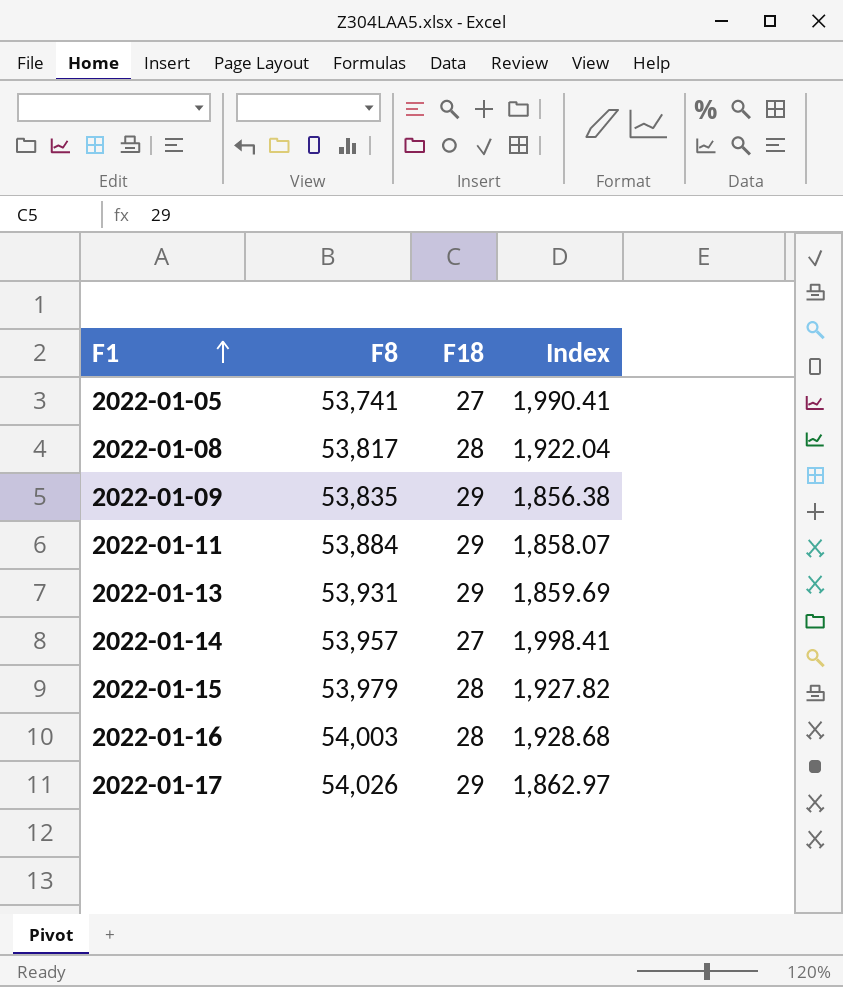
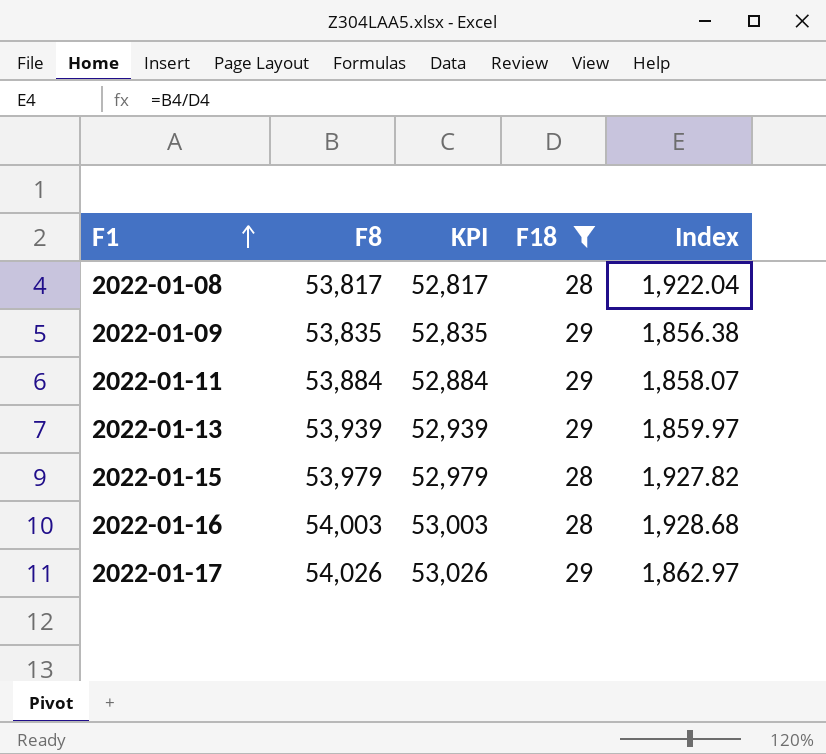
filter: none -> F18 != 27
column KPI | formula: none -> [F8] - 1000
2022-01-13 | F8: 53,931 -> 53,939
2022-01-13 | Index: 1,859.69 -> 1,859.97

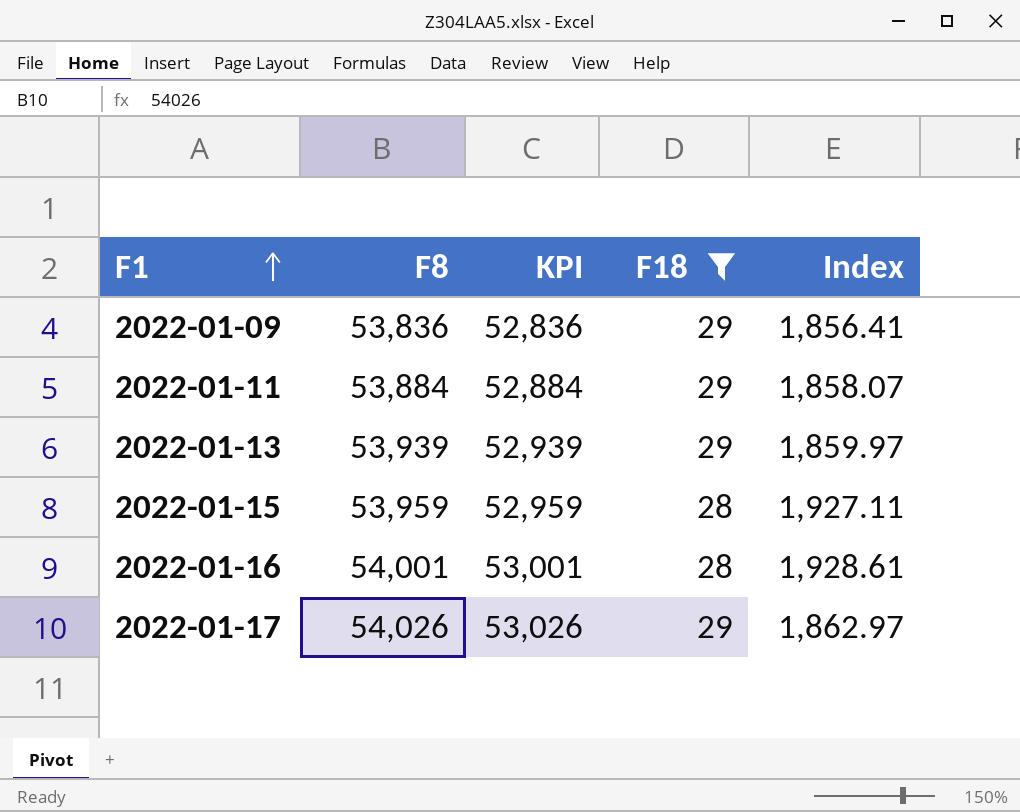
row 2022-01-08: 53,817 | 52,817 | 28 | 1,922.04 -> none
2022-01-09 | F8: 53,835 -> 53,836
2022-01-09 | KPI: 52,835 -> 52,836
2022-01-09 | Index: 1,856.38 -> 1,856.41
2022-01-15 | F8: 53,979 -> 53,959
2022-01-15 | KPI: 52,979 -> 52,959
2022-01-15 | Index: 1,927.82 -> 1,927.11
2022-01-16 | F8: 54,003 -> 54,001
2022-01-16 | KPI: 53,003 -> 53,001
2022-01-16 | Index: 1,928.68 -> 1,928.61

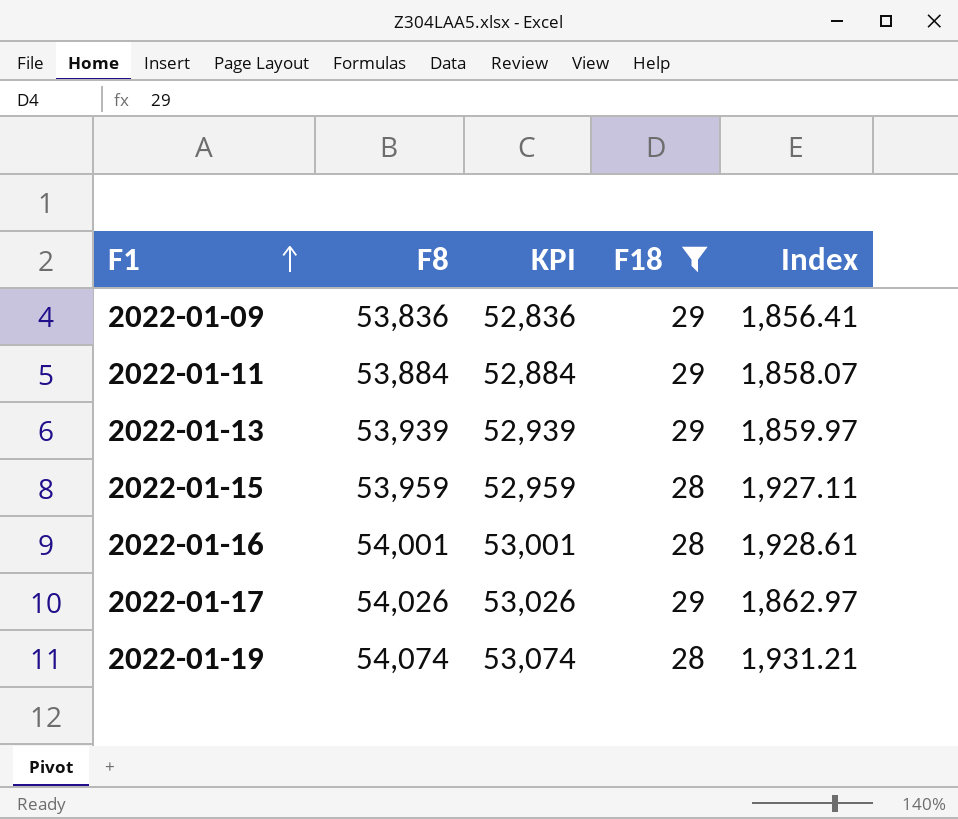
row 2022-01-19: none -> 54,074 | 53,074 | 28 | 1,931.21

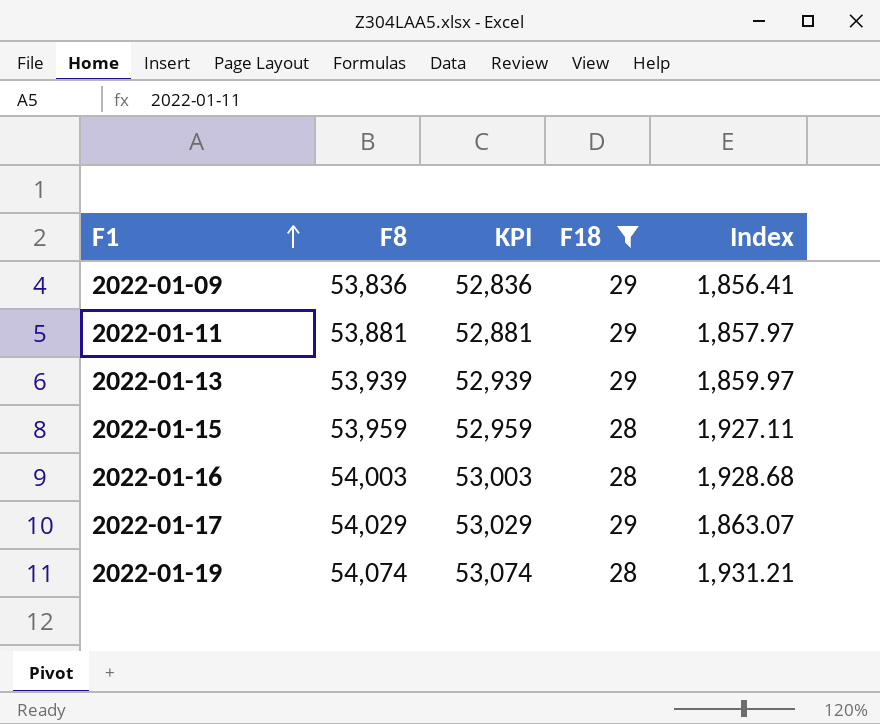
2022-01-11 | F8: 53,884 -> 53,881
2022-01-11 | KPI: 52,884 -> 52,881
2022-01-11 | Index: 1,858.07 -> 1,857.97
2022-01-16 | F8: 54,001 -> 54,003
2022-01-16 | KPI: 53,001 -> 53,003
2022-01-16 | Index: 1,928.61 -> 1,928.68
2022-01-17 | F8: 54,026 -> 54,029
2022-01-17 | KPI: 53,026 -> 53,029
2022-01-17 | Index: 1,862.97 -> 1,863.07

